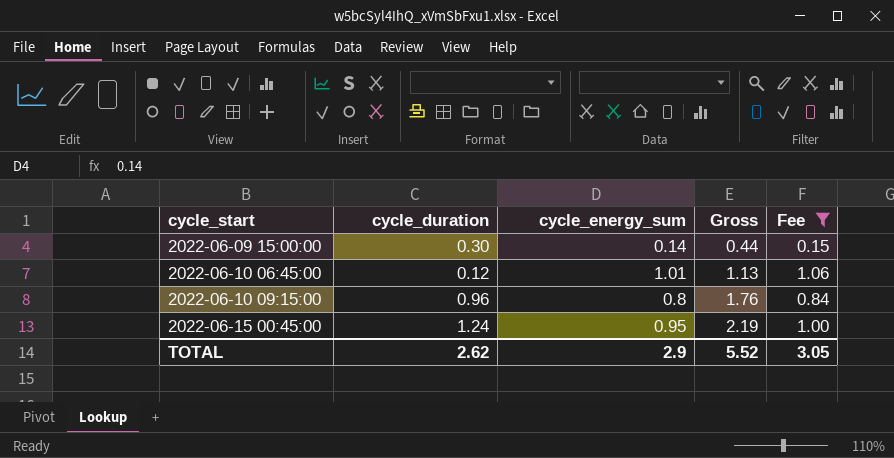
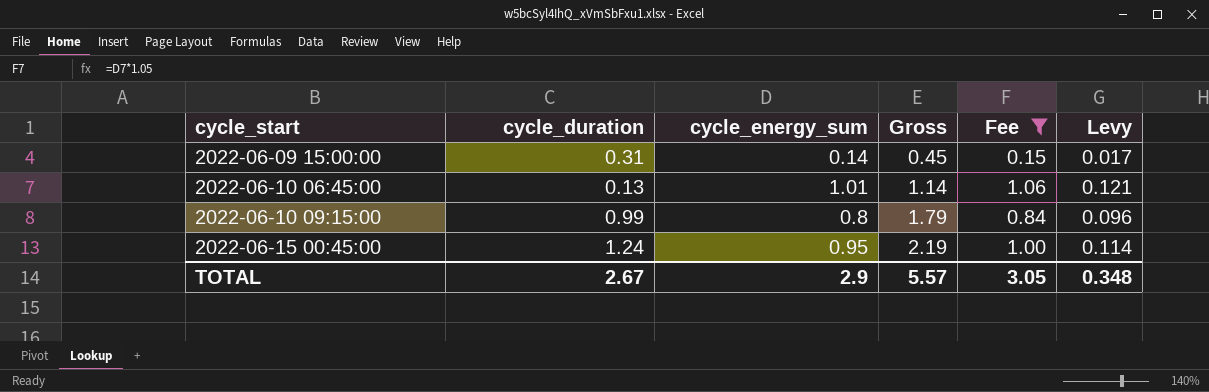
column Levy | formula: none -> [cycle_energy_sum] * 0.12
2022-06-09 15:00:00 | cycle_duration: 0.30 -> 0.31
2022-06-09 15:00:00 | Gross: 0.44 -> 0.45
2022-06-10 06:45:00 | cycle_duration: 0.12 -> 0.13
2022-06-10 06:45:00 | Gross: 1.13 -> 1.14
2022-06-10 09:15:00 | cycle_duration: 0.96 -> 0.99
2022-06-10 09:15:00 | Gross: 1.76 -> 1.79
TOTAL | cycle_duration: 2.62 -> 2.67
TOTAL | Gross: 5.52 -> 5.57

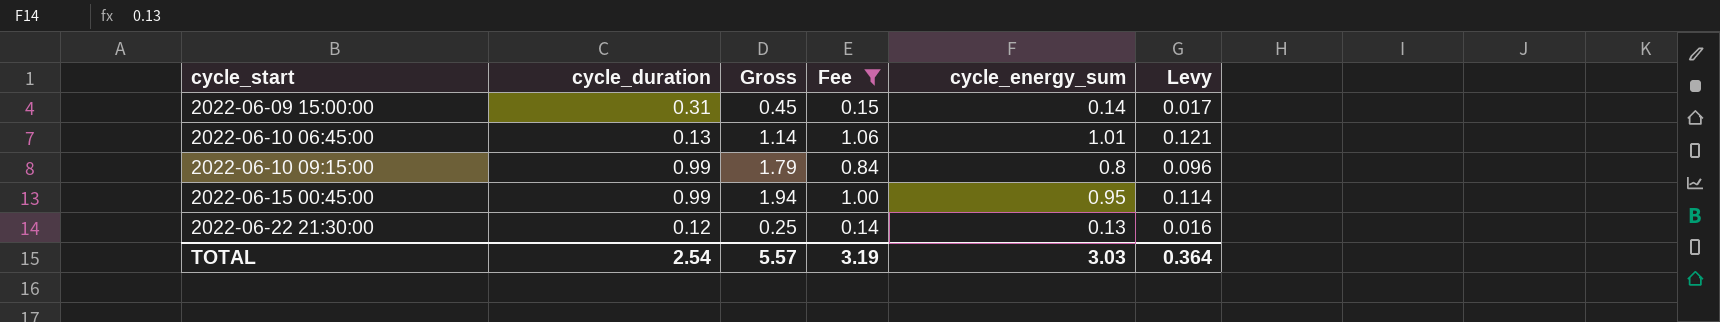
column cycle_energy_sum | position: 3 -> 5
2022-06-15 00:45:00 | cycle_duration: 1.24 -> 0.99
2022-06-15 00:45:00 | Gross: 2.19 -> 1.94
row 2022-06-22 21:30:00: none -> 0.12 | 0.25 | 0.14 | 0.13 | 0.016
TOTAL | cycle_duration: 2.67 -> 2.54
TOTAL | Fee: 3.05 -> 3.19
TOTAL | cycle_energy_sum: 2.9 -> 3.03
TOTAL | Levy: 0.348 -> 0.364

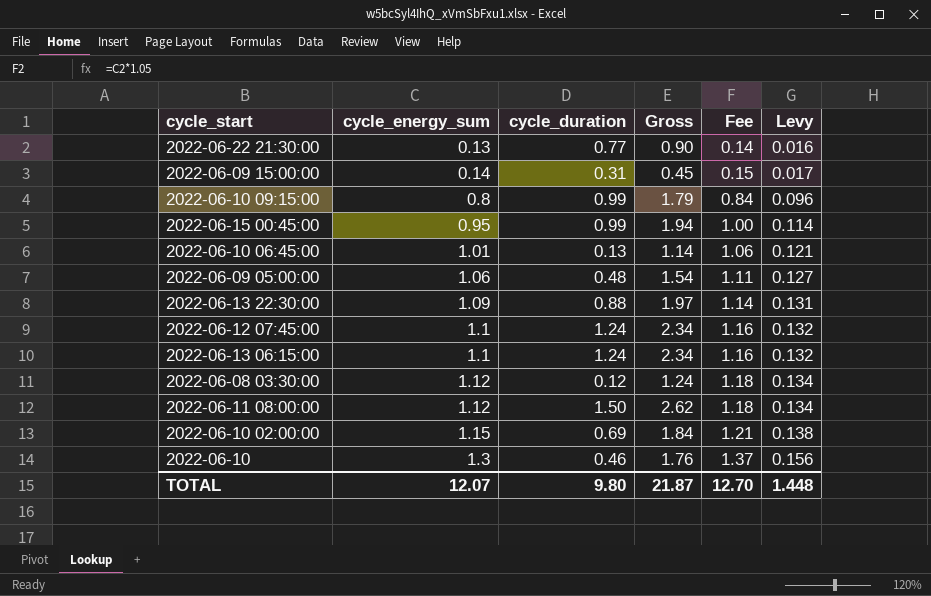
filter: Fee <= 1.06 -> none
row order: cycle_start ascending -> cycle_energy_sum ascending
column cycle_energy_sum | position: 5 -> 2
2022-06-22 21:30:00 | cycle_duration: 0.12 -> 0.77
2022-06-22 21:30:00 | Gross: 0.25 -> 0.90
TOTAL | cycle_energy_sum: 3.03 -> 12.07
TOTAL | cycle_duration: 2.54 -> 9.80
TOTAL | Gross: 5.57 -> 21.87
TOTAL | Fee: 3.19 -> 12.70
TOTAL | Levy: 0.364 -> 1.448

